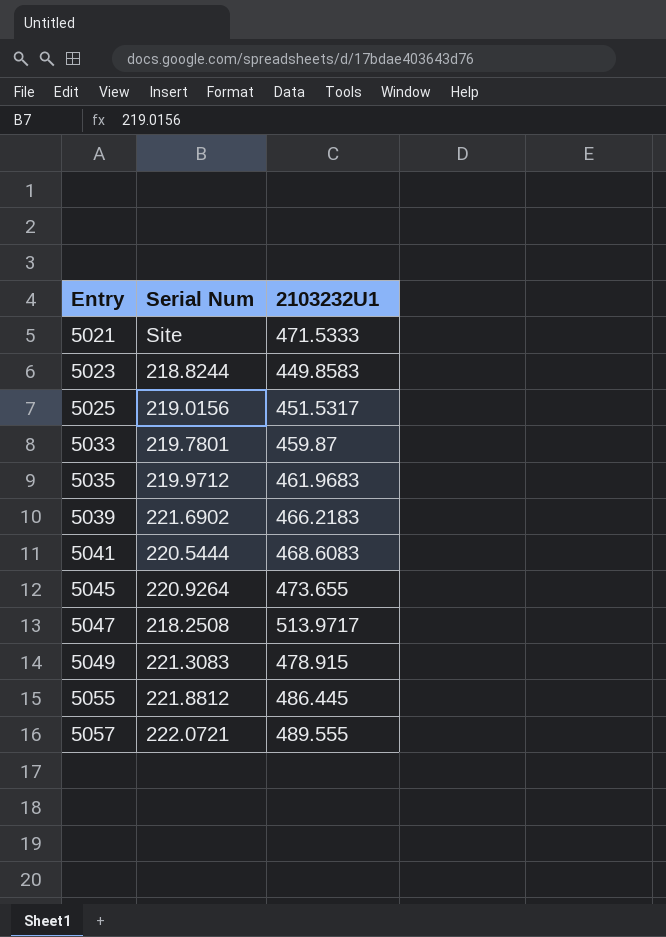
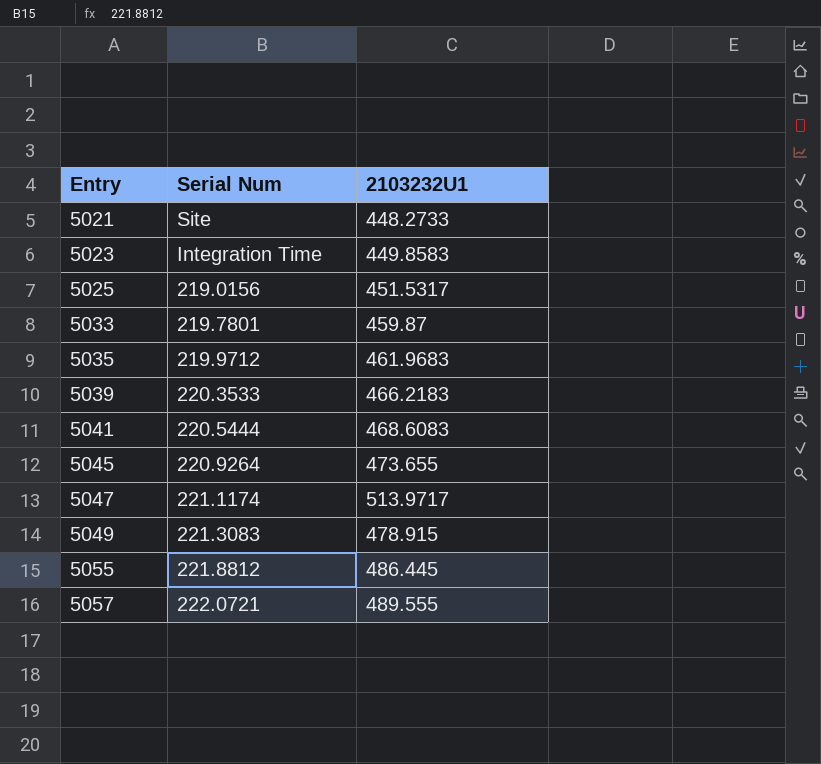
5021 | 2103232U1: 471.5333 -> 448.2733
5023 | Serial Num: 218.8244 -> Integration Time
5039 | Serial Num: 221.6902 -> 220.3533
5047 | Serial Num: 218.2508 -> 221.1174

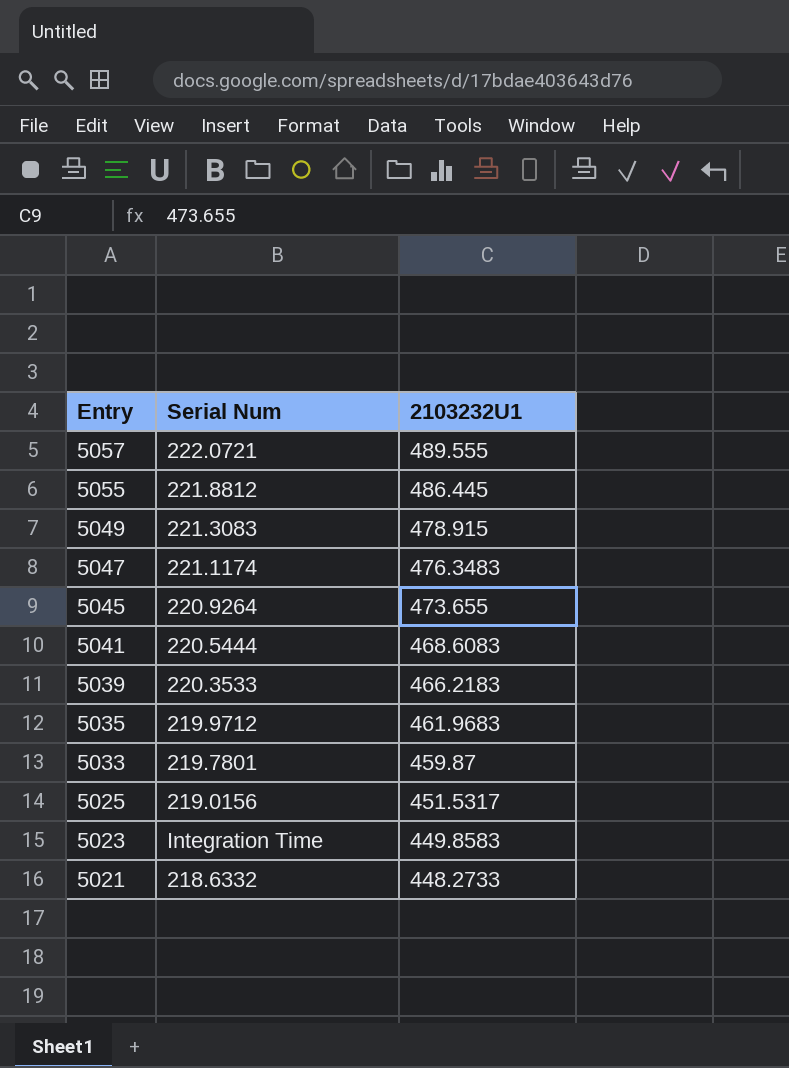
row order: Entry ascending -> Entry descending
5047 | 2103232U1: 513.9717 -> 476.3483
5021 | Serial Num: Site -> 218.6332

